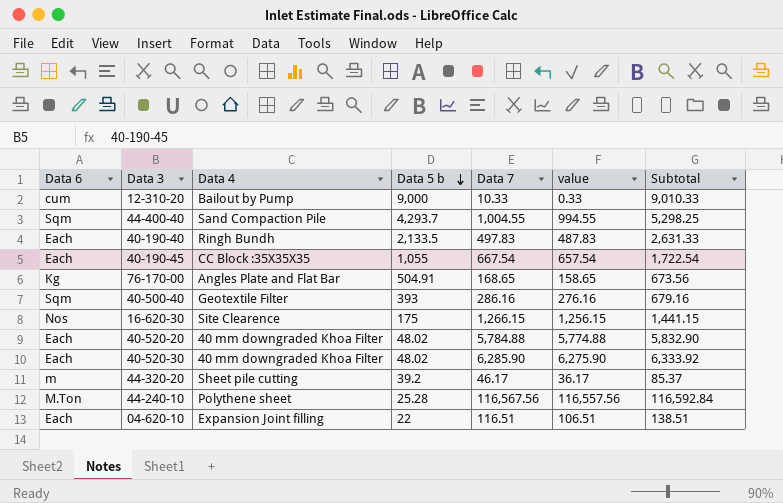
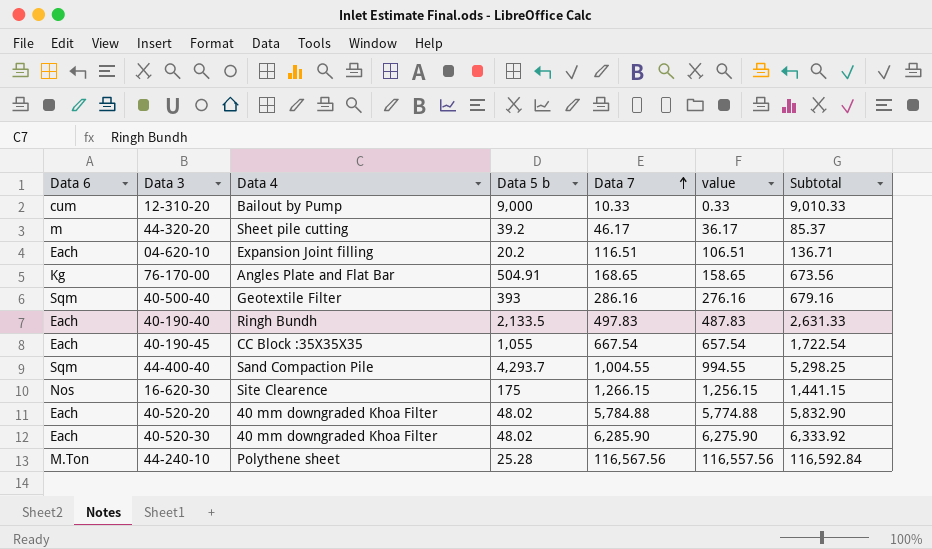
row order: Data 5 b descending -> Data 7 ascending
04-620-10 | Data 5 b: 22 -> 20.2
04-620-10 | Subtotal: 138.51 -> 136.71

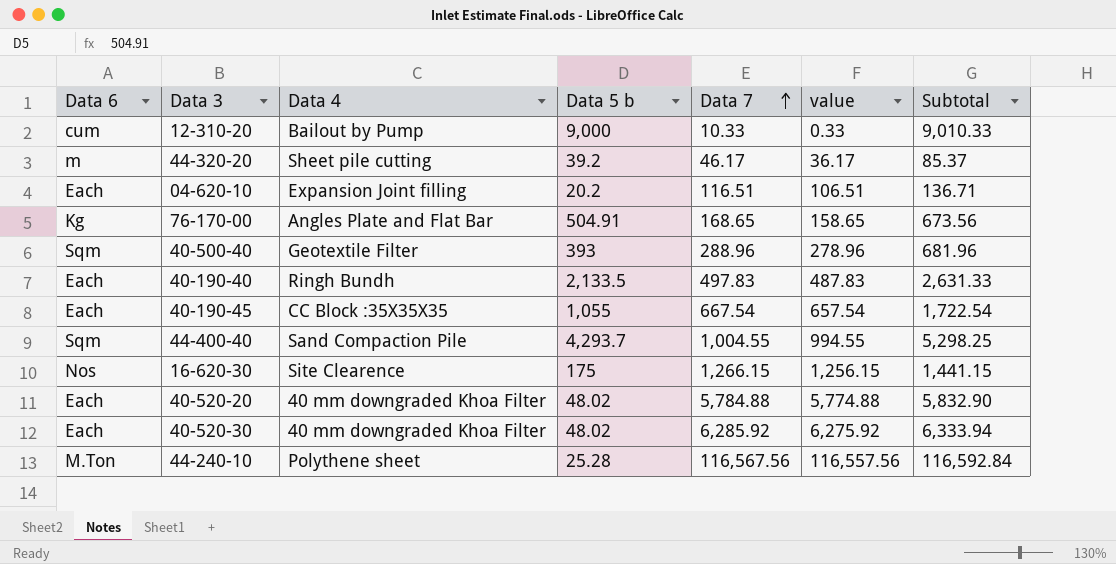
40-500-40 | Data 7: 286.16 -> 288.96
40-500-40 | value: 276.16 -> 278.96
40-500-40 | Subtotal: 679.16 -> 681.96
40-520-30 | Data 7: 6,285.90 -> 6,285.92
40-520-30 | value: 6,275.90 -> 6,275.92
40-520-30 | Subtotal: 6,333.92 -> 6,333.94

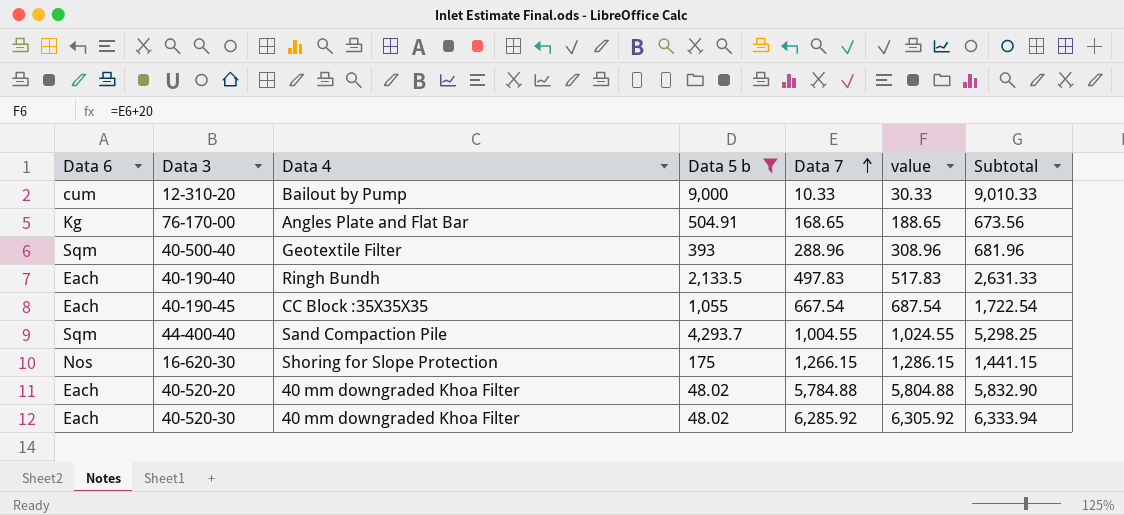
filter: none -> Data 5 b >= 48.02
column value | formula: [Data 7] - 10 -> [Data 7] + 20
16-620-30 | Data 4: Site Clearence -> Shoring for Slope Protection

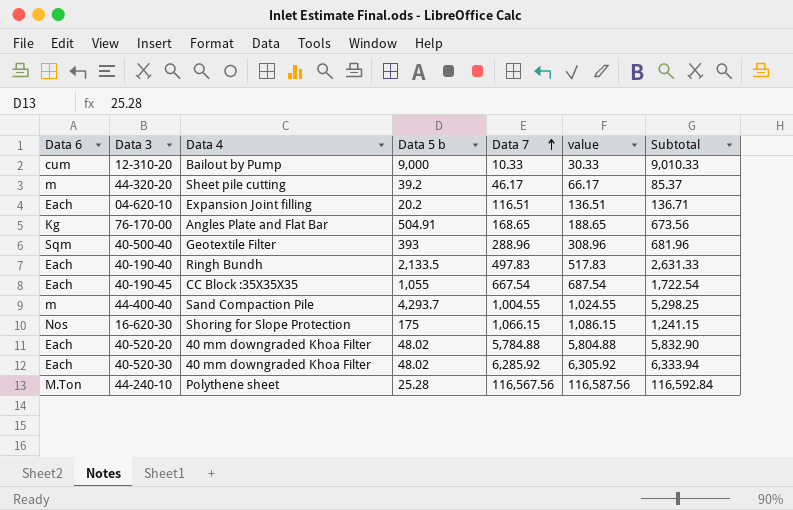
filter: Data 5 b >= 48.02 -> none
44-400-40 | Data 6: Sqm -> m
16-620-30 | Data 7: 1,266.15 -> 1,066.15
16-620-30 | value: 1,286.15 -> 1,086.15
16-620-30 | Subtotal: 1,441.15 -> 1,241.15

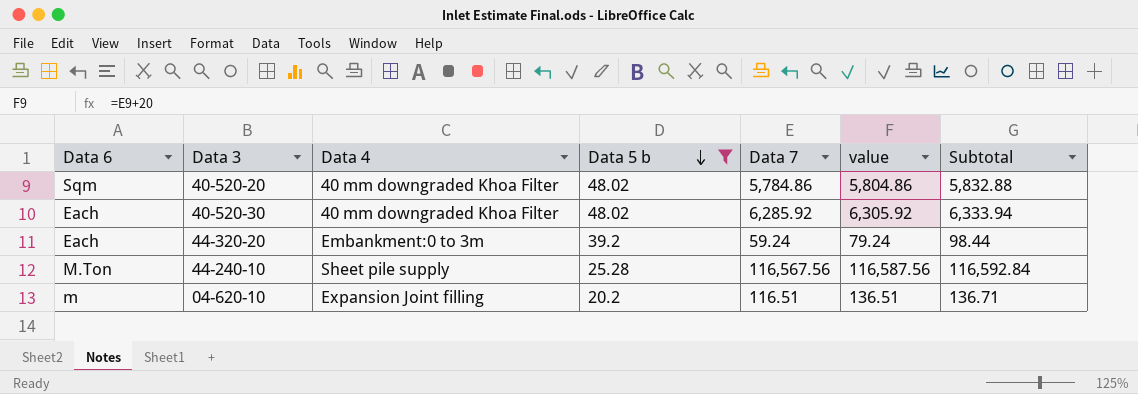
filter: none -> Data 5 b <= 48.02
row order: Data 7 ascending -> Data 5 b descending
40-520-20 | Data 6: Each -> Sqm
40-520-20 | Data 7: 5,784.88 -> 5,784.86
40-520-20 | value: 5,804.88 -> 5,804.86
40-520-20 | Subtotal: 5,832.90 -> 5,832.88
44-320-20 | Data 6: m -> Each
44-320-20 | Data 4: Sheet pile cutting -> Embankment:0 to 3m
44-320-20 | Data 7: 46.17 -> 59.24
44-320-20 | value: 66.17 -> 79.24
44-320-20 | Subtotal: 85.37 -> 98.44
44-240-10 | Data 4: Polythene sheet -> Sheet pile supply
04-620-10 | Data 6: Each -> m

